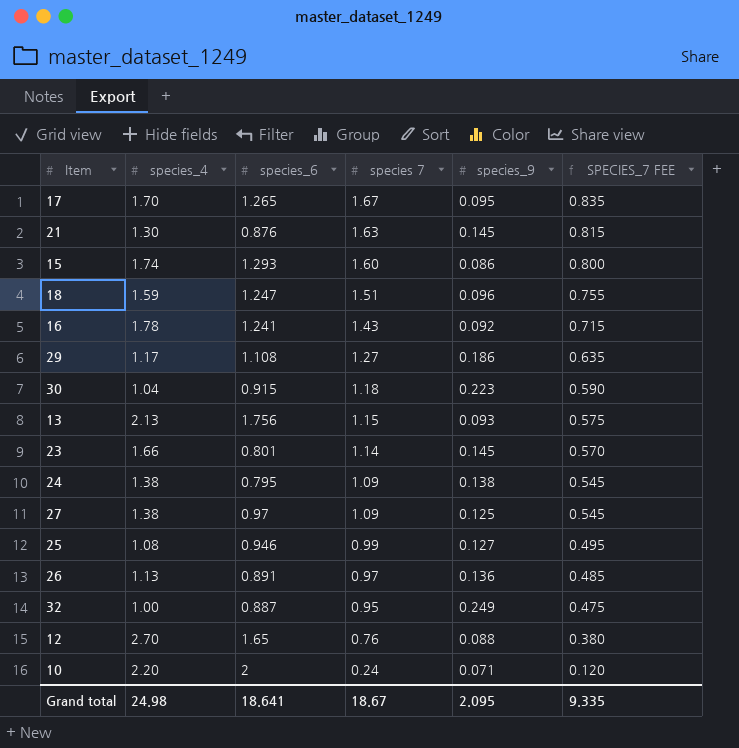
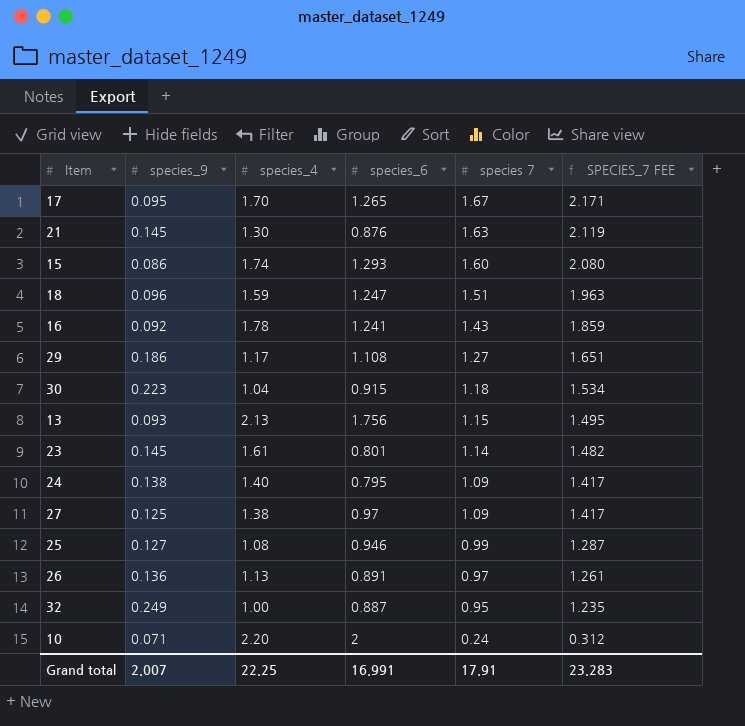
column species_9 | position: 5 -> 2
column SPECIES_7 FEE | formula: [species 7] * 0.5 -> [species 7] * 1.3
row 12: 2.70 | 1.65 | 0.76 | 0.088 | 0.380 -> none
23 | species_4: 1.66 -> 1.61
24 | species_4: 1.38 -> 1.40
Grand total | species_9: 2.095 -> 2.007
Grand total | species_4: 24.98 -> 22.25
Grand total | species_6: 18.641 -> 16.991
Grand total | species 7: 18.67 -> 17.91
Grand total | SPECIES_7 FEE: 9.335 -> 23.283

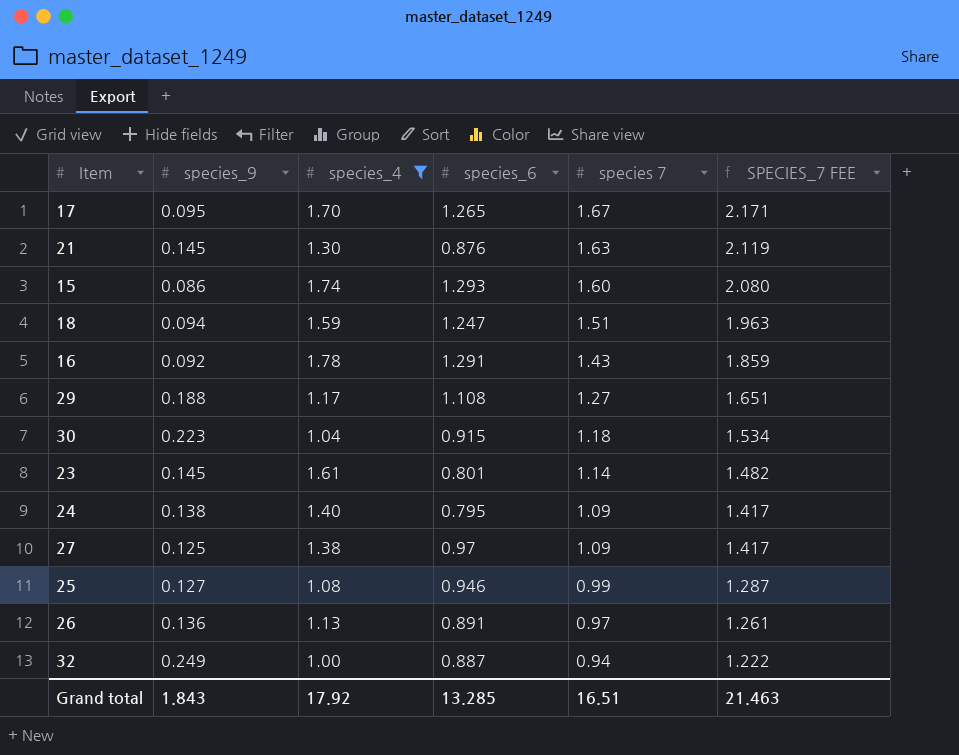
filter: none -> species_4 <= 1.78
18 | species_9: 0.096 -> 0.094
16 | species_6: 1.241 -> 1.291
29 | species_9: 0.186 -> 0.188
32 | species 7: 0.95 -> 0.94
32 | SPECIES_7 FEE: 1.235 -> 1.222
Grand total | species_9: 2.007 -> 1.843
Grand total | species_4: 22.25 -> 17.92
Grand total | species_6: 16.991 -> 13.285
Grand total | species 7: 17.91 -> 16.51
Grand total | SPECIES_7 FEE: 23.283 -> 21.463

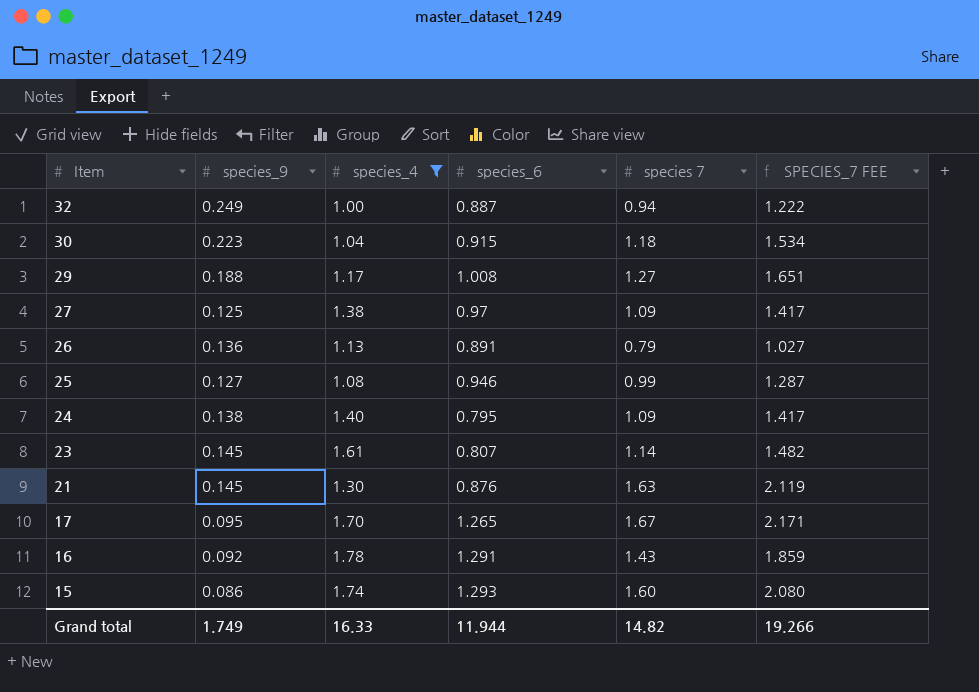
row order: species 7 descending -> Item descending
row 18: 0.094 | 1.59 | 1.247 | 1.51 | 1.963 -> none
29 | species_6: 1.108 -> 1.008
26 | species 7: 0.97 -> 0.79
26 | SPECIES_7 FEE: 1.261 -> 1.027
23 | species_6: 0.801 -> 0.807
Grand total | species_9: 1.843 -> 1.749
Grand total | species_4: 17.92 -> 16.33
Grand total | species_6: 13.285 -> 11.944
Grand total | species 7: 16.51 -> 14.82
Grand total | SPECIES_7 FEE: 21.463 -> 19.266

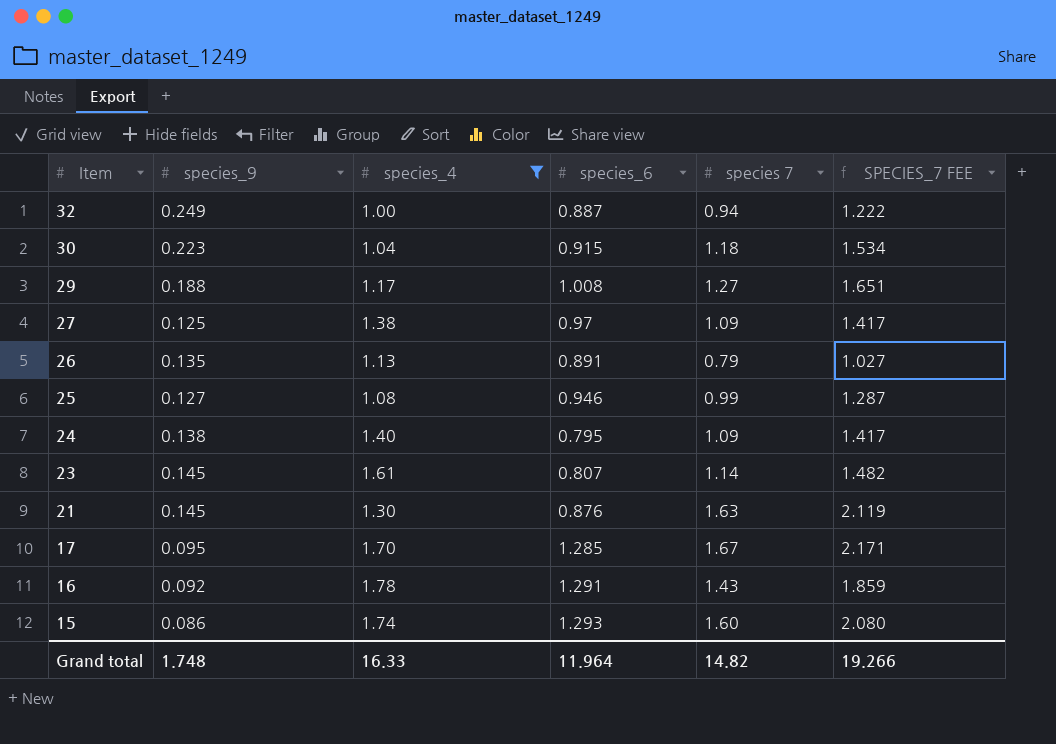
26 | species_9: 0.136 -> 0.135
17 | species_6: 1.265 -> 1.285
Grand total | species_9: 1.749 -> 1.748
Grand total | species_6: 11.944 -> 11.964

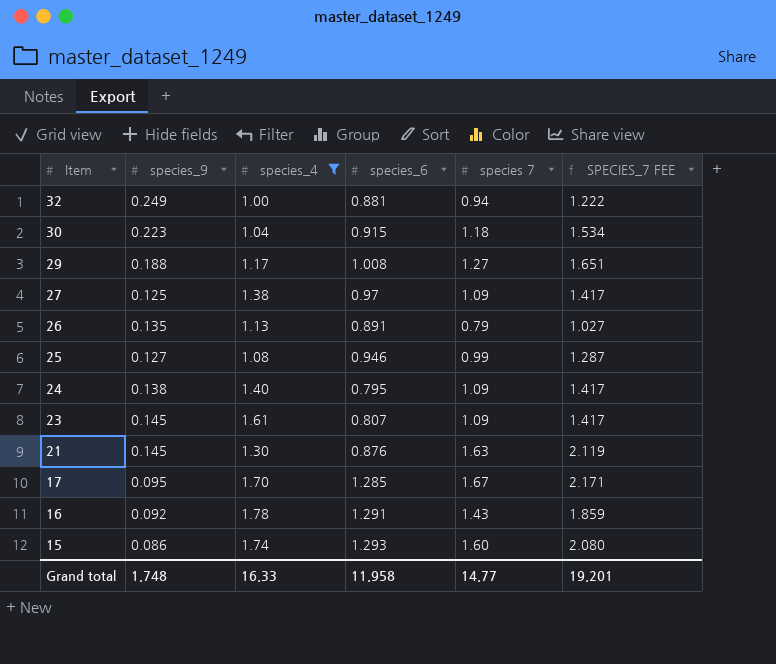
32 | species_6: 0.887 -> 0.881
23 | species 7: 1.14 -> 1.09
23 | SPECIES_7 FEE: 1.482 -> 1.417
Grand total | species_6: 11.964 -> 11.958
Grand total | species 7: 14.82 -> 14.77
Grand total | SPECIES_7 FEE: 19.266 -> 19.201

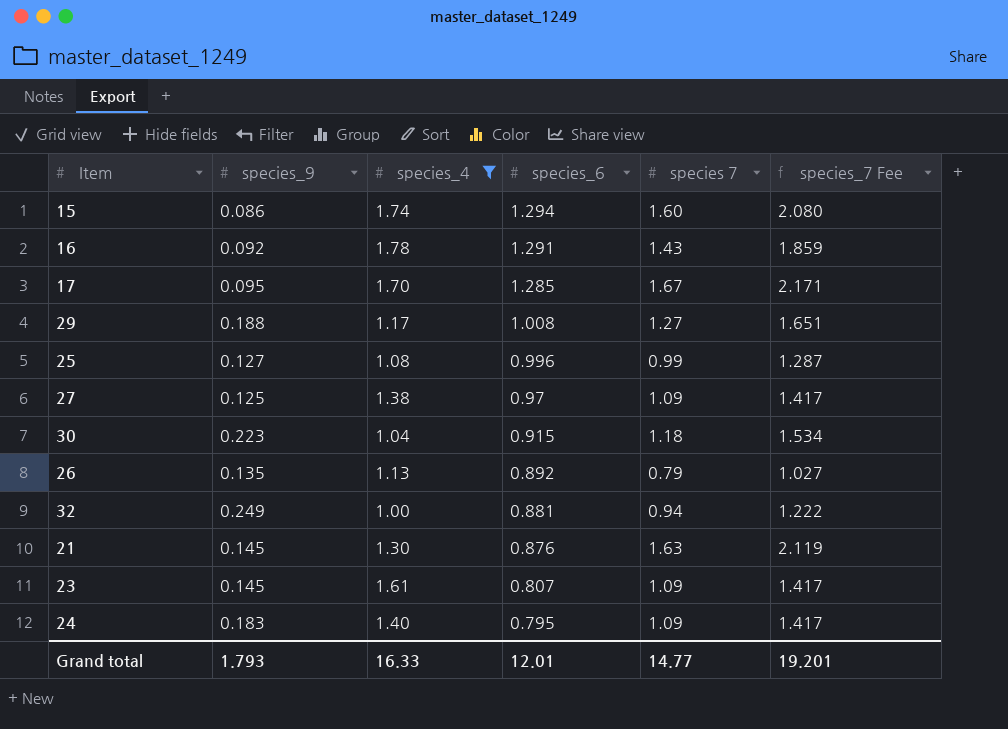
row order: Item descending -> species_6 descending
column name: SPECIES_7 FEE -> species_7 Fee
15 | species_6: 1.293 -> 1.294
25 | species_6: 0.946 -> 0.996
26 | species_6: 0.891 -> 0.892
24 | species_9: 0.138 -> 0.183
Grand total | species_9: 1.748 -> 1.793
Grand total | species_6: 11.958 -> 12.01

